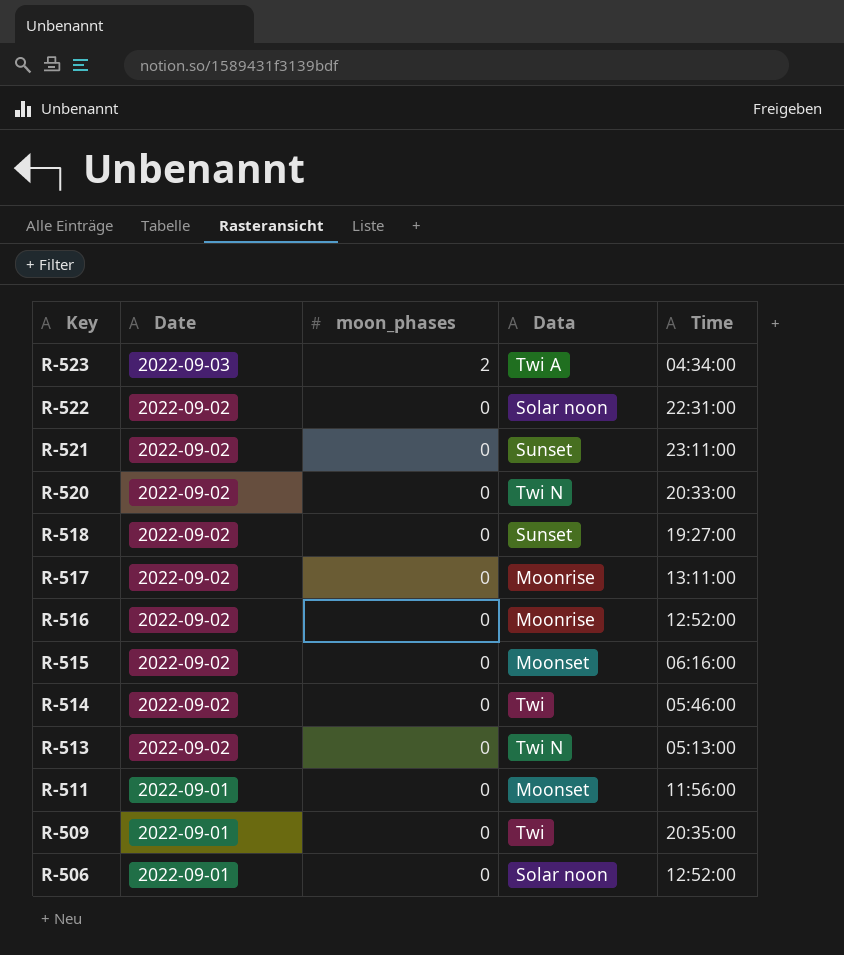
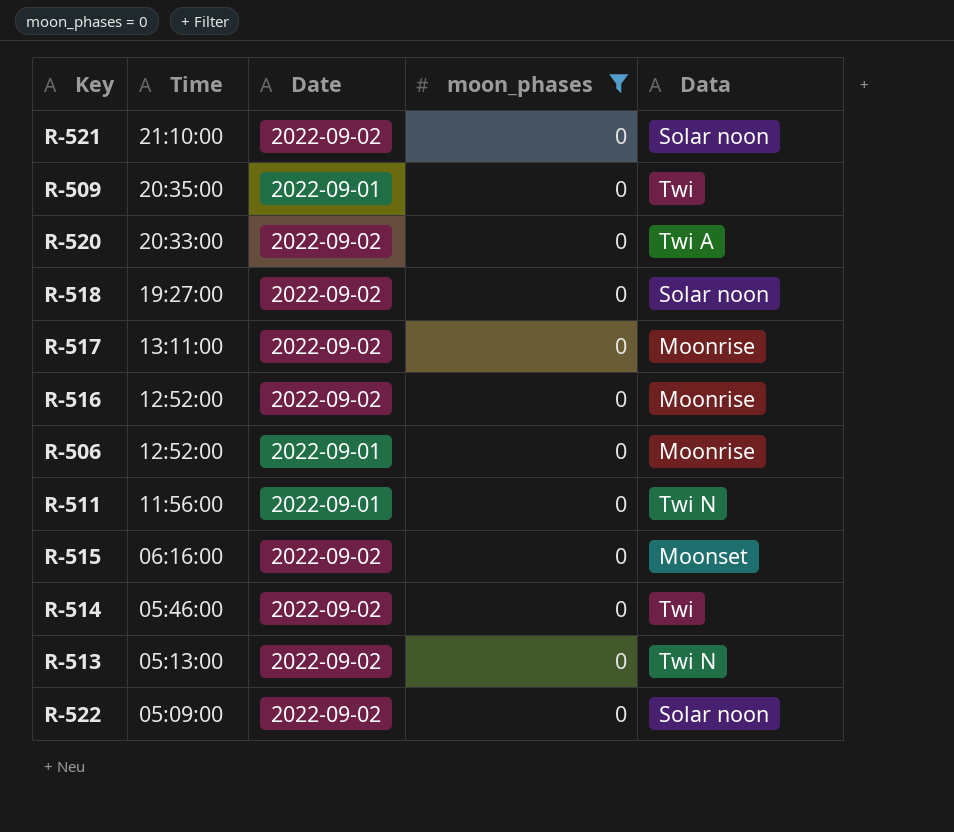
filter: none -> moon_phases = 0
row order: Key descending -> Time descending
column Time | position: 5 -> 2
R-521 | Time: 23:11:00 -> 21:10:00
R-521 | Data: Sunset -> Solar noon
R-520 | Data: Twi N -> Twi A
R-518 | Data: Sunset -> Solar noon
R-506 | Data: Solar noon -> Moonrise
R-511 | Data: Moonset -> Twi N
R-522 | Time: 22:31:00 -> 05:09:00

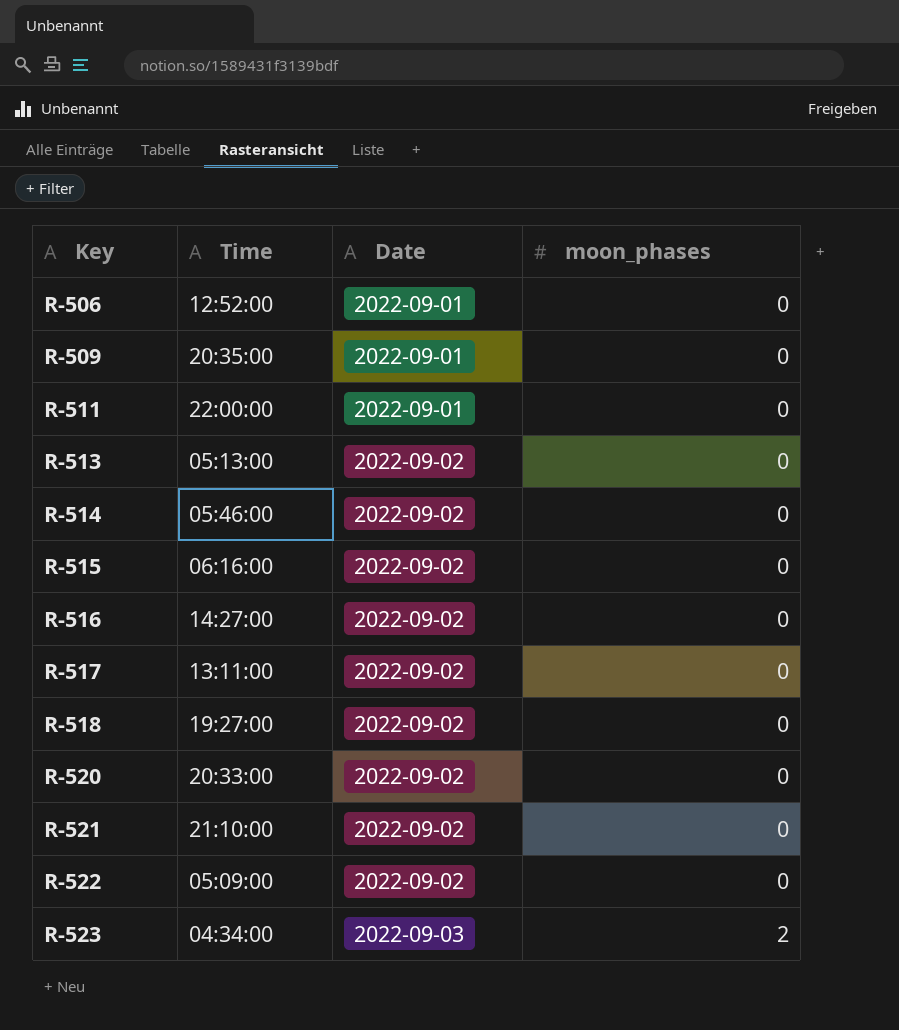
filter: moon_phases = 0 -> none
row order: Time descending -> Key ascending
column Data | position: 5 -> none
R-511 | Time: 11:56:00 -> 22:00:00
R-516 | Time: 12:52:00 -> 14:27:00

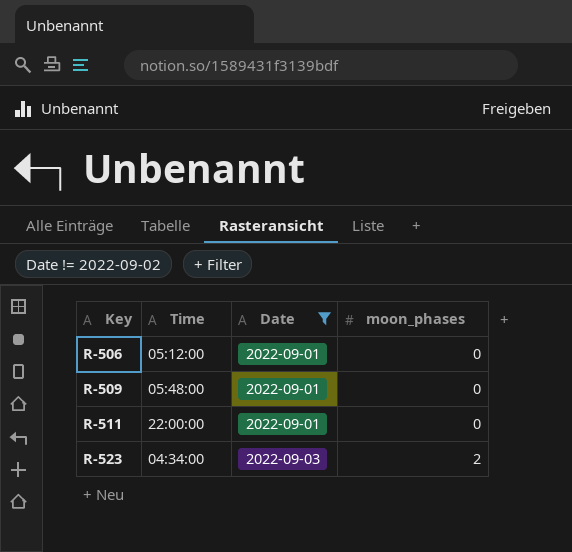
filter: none -> Date != 2022-09-02
R-506 | Time: 12:52:00 -> 05:12:00
R-509 | Time: 20:35:00 -> 05:48:00

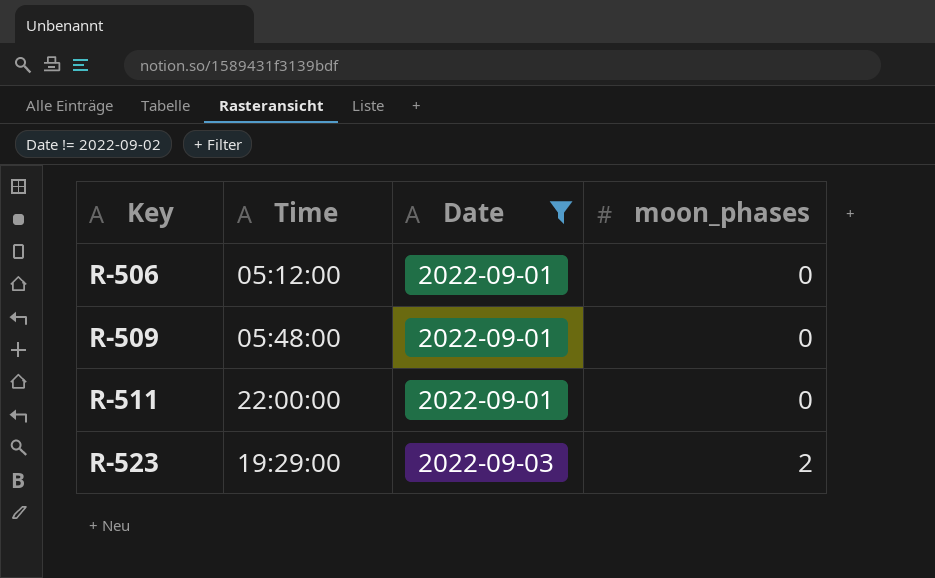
R-523 | Time: 04:34:00 -> 19:29:00

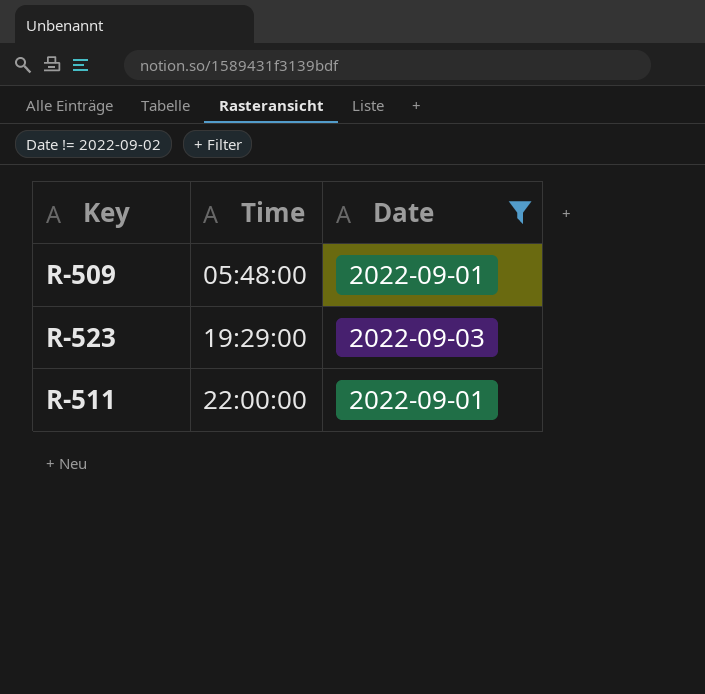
row order: Key ascending -> Time ascending
column moon_phases | position: 4 -> none
row R-506: 05:12:00 | 2022-09-01 | 0 -> none

